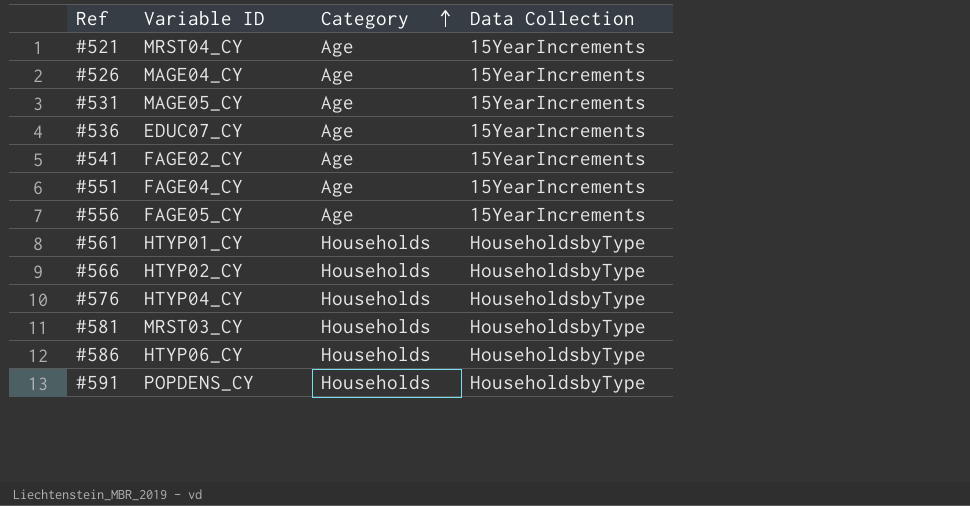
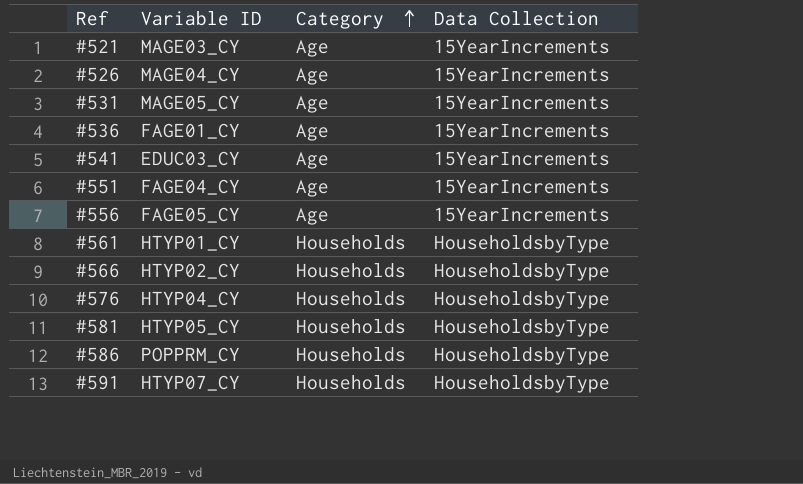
#521 | Variable ID: MRST04_CY -> MAGE03_CY
#536 | Variable ID: EDUC07_CY -> FAGE01_CY
#541 | Variable ID: FAGE02_CY -> EDUC03_CY
#581 | Variable ID: MRST03_CY -> HTYP05_CY
#586 | Variable ID: HTYP06_CY -> POPPRM_CY
#591 | Variable ID: POPDENS_CY -> HTYP07_CY

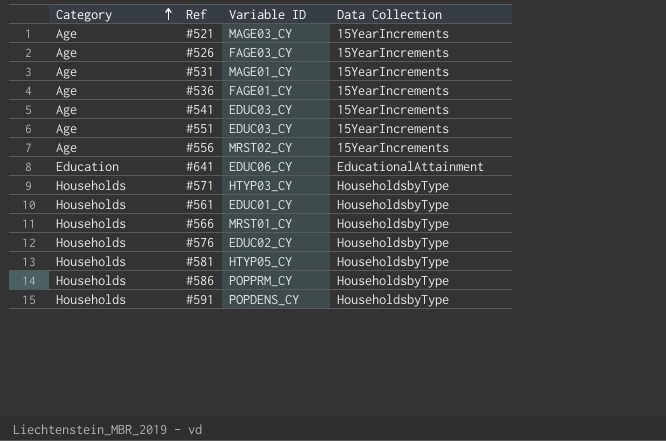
column Category | position: 3 -> 1
#526 | Variable ID: MAGE04_CY -> FAGE03_CY
#531 | Variable ID: MAGE05_CY -> MAGE01_CY
#551 | Variable ID: FAGE04_CY -> EDUC03_CY
#556 | Variable ID: FAGE05_CY -> MRST02_CY
row #641: none -> Education | EDUC06_CY | EducationalAttainment
row #571: none -> Households | HTYP03_CY | HouseholdsbyType
#561 | Variable ID: HTYP01_CY -> EDUC01_CY
#566 | Variable ID: HTYP02_CY -> MRST01_CY
#576 | Variable ID: HTYP04_CY -> EDUC02_CY
#591 | Variable ID: HTYP07_CY -> POPDENS_CY

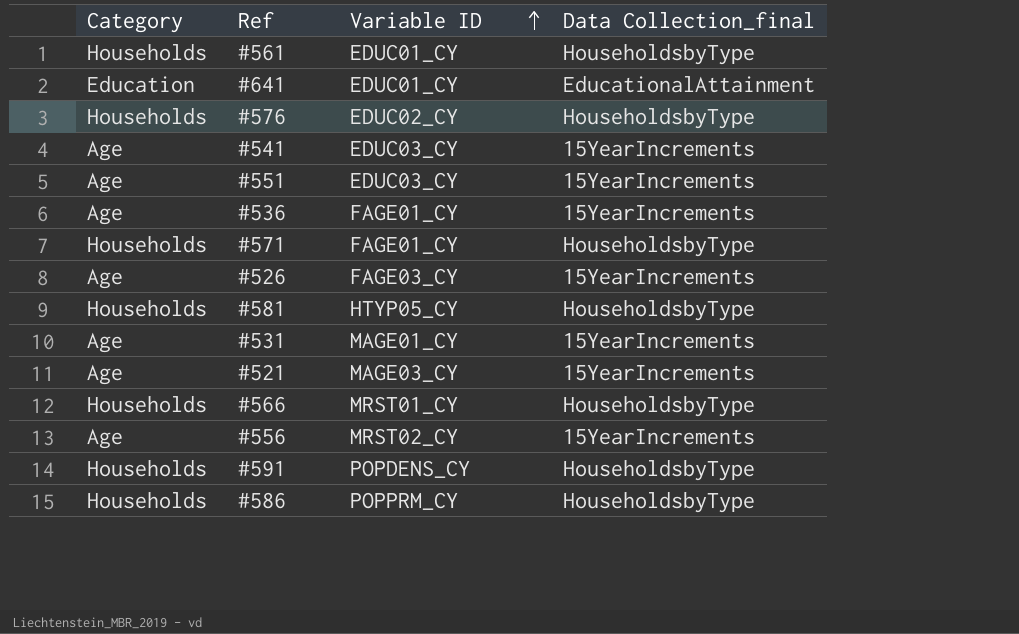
row order: Category ascending -> Variable ID ascending
column name: Data Collection -> Data Collection_final
#641 | Variable ID: EDUC06_CY -> EDUC01_CY
#571 | Variable ID: HTYP03_CY -> FAGE01_CY

